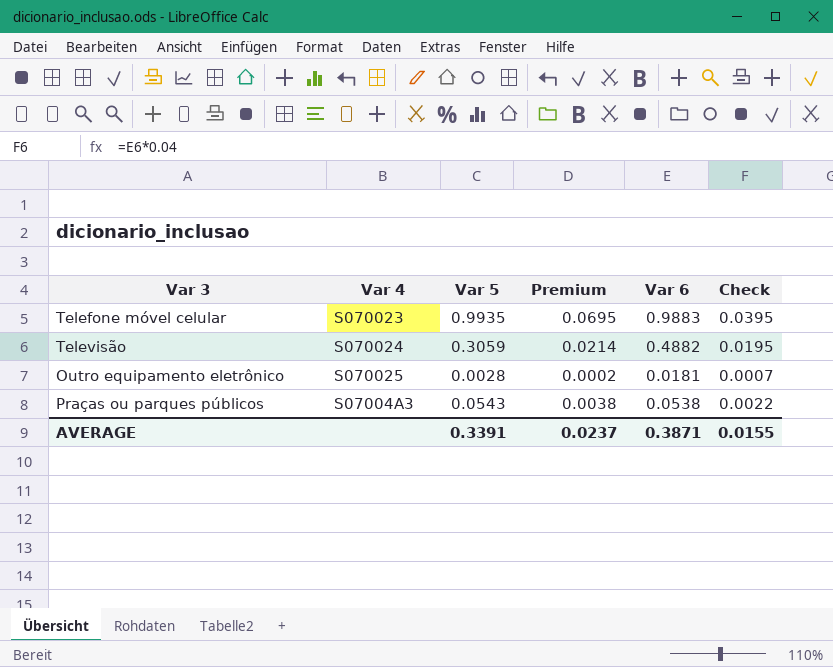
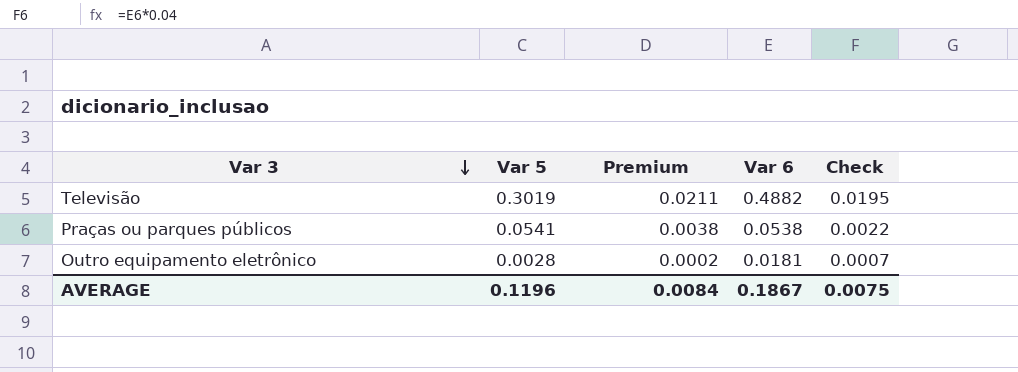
row order: none -> Var 3 descending
column Var 4 | position: 2 -> none
row Telefone móvel celular: S070023 | 0.9935 | 0.0695 | 0.9883 | 0.0395 -> none
Televisão | Var 5: 0.3059 -> 0.3019
Televisão | Premium: 0.0214 -> 0.0211
Praças ou parques públicos | Var 5: 0.0543 -> 0.0541
AVERAGE | Var 5: 0.3391 -> 0.1196
AVERAGE | Premium: 0.0237 -> 0.0084
AVERAGE | Var 6: 0.3871 -> 0.1867
AVERAGE | Check: 0.0155 -> 0.0075

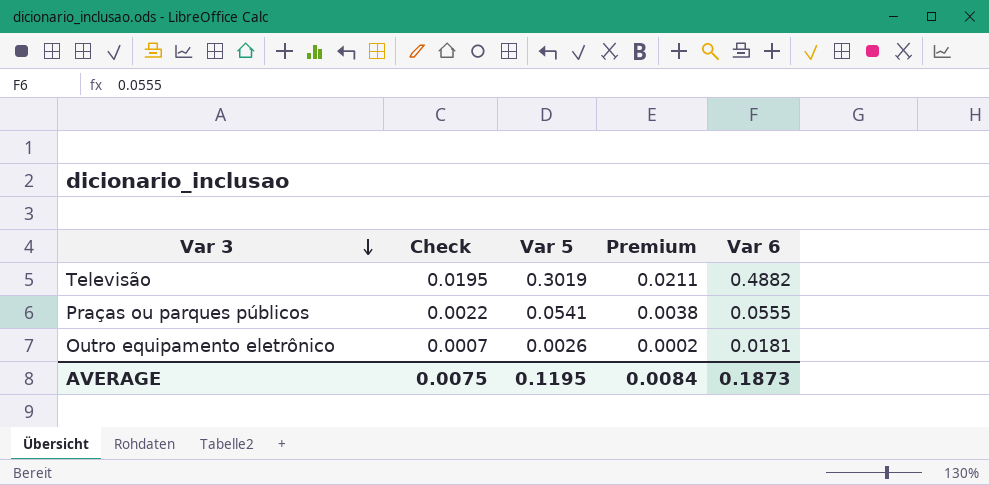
column Check | position: 5 -> 2
Praças ou parques públicos | Var 6: 0.0538 -> 0.0555
Outro equipamento eletrônico | Var 5: 0.0028 -> 0.0026
AVERAGE | Var 5: 0.1196 -> 0.1195
AVERAGE | Var 6: 0.1867 -> 0.1873

